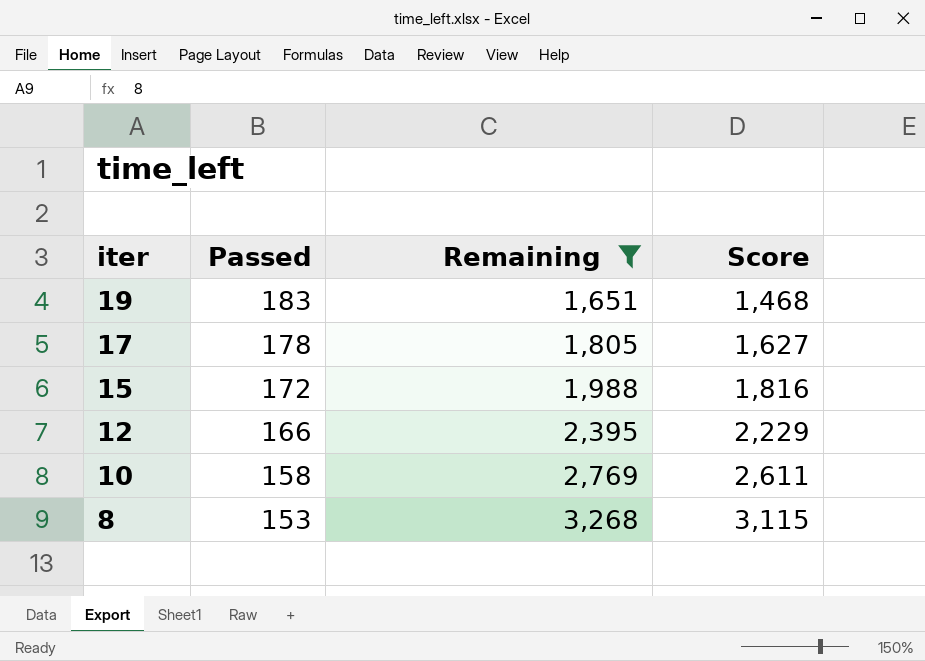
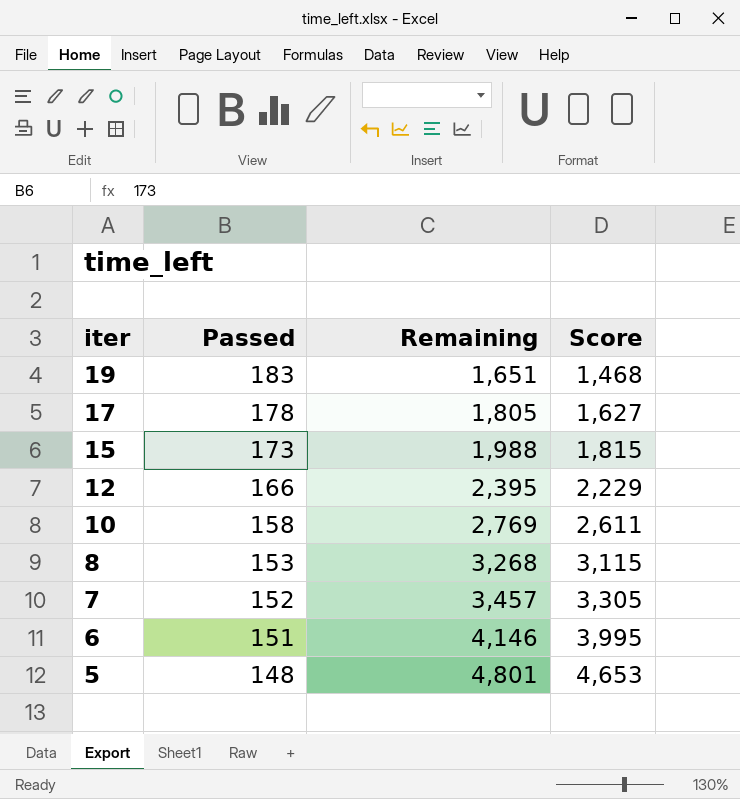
filter: Remaining <= 3,268 -> none
15 | Passed: 172 -> 173
15 | Score: 1,816 -> 1,815

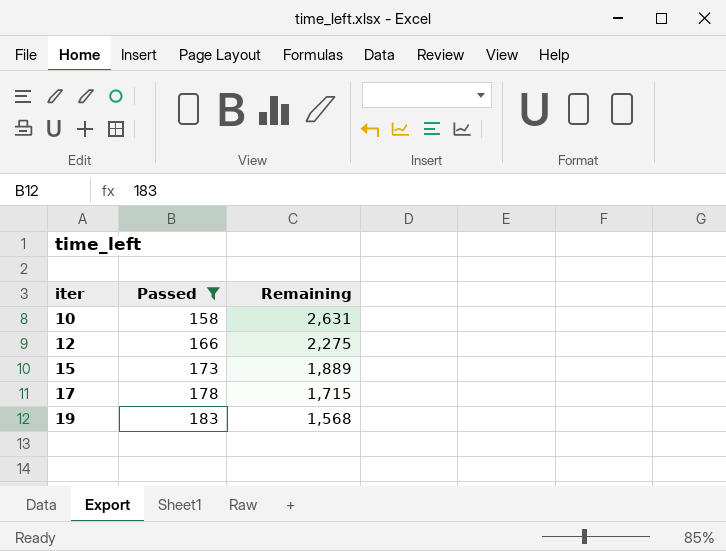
filter: none -> Passed >= 158
row order: iter descending -> iter ascending
column Score | formula: [Remaining] - [Passed] -> none
10 | Remaining: 2,769 -> 2,631
12 | Remaining: 2,395 -> 2,275
15 | Remaining: 1,988 -> 1,889
17 | Remaining: 1,805 -> 1,715
19 | Remaining: 1,651 -> 1,568

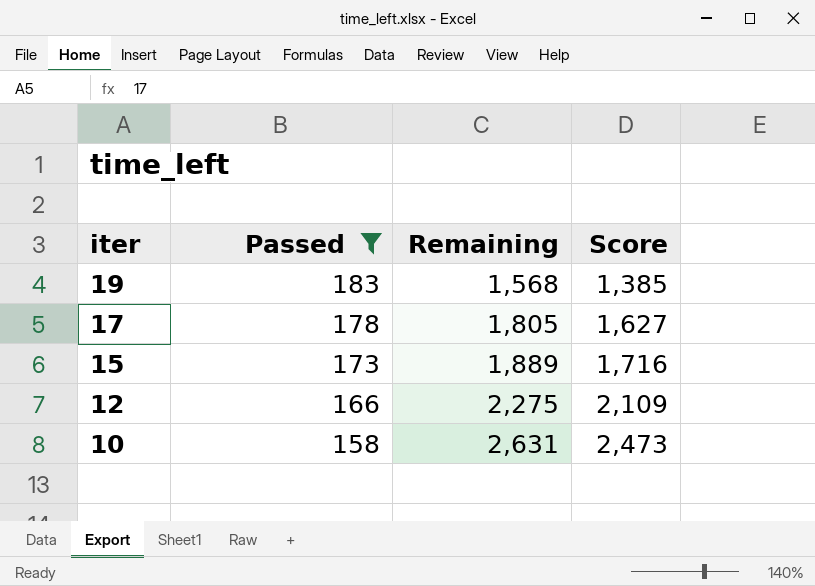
row order: iter ascending -> iter descending
column Score | formula: none -> [Remaining] - [Passed]
17 | Remaining: 1,715 -> 1,805

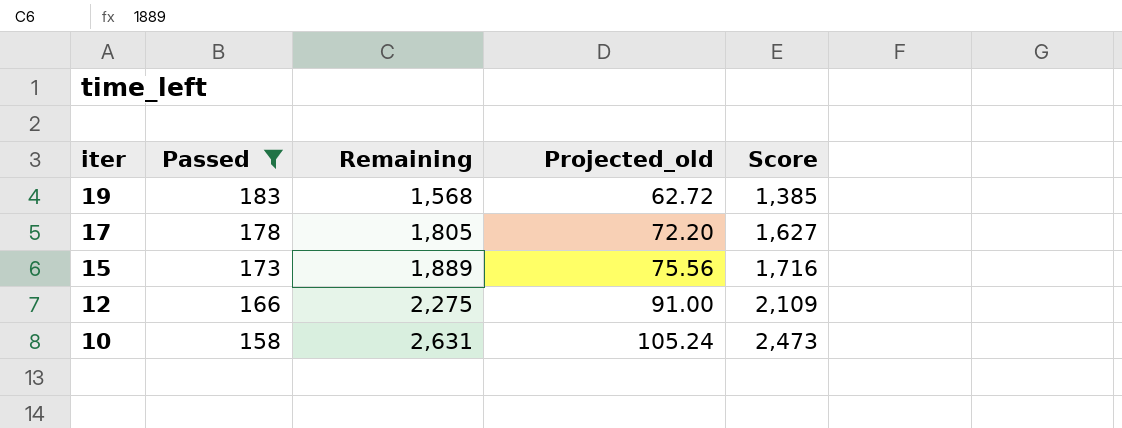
column Projected_old | formula: none -> [Remaining] * 0.04

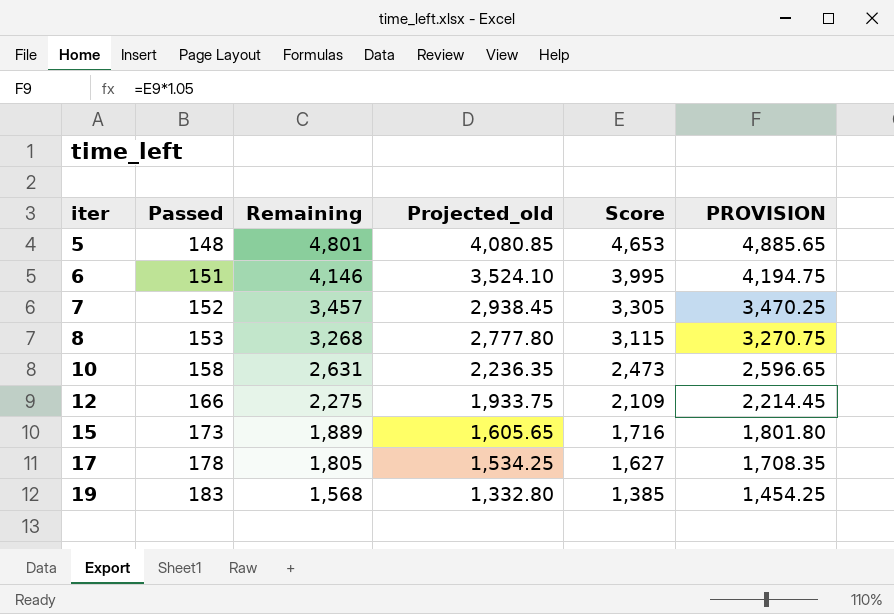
filter: Passed >= 158 -> none
row order: iter descending -> iter ascending
column Projected_old | formula: [Remaining] * 0.04 -> [Remaining] * 0.85
column PROVISION | formula: none -> [Score] * 1.05

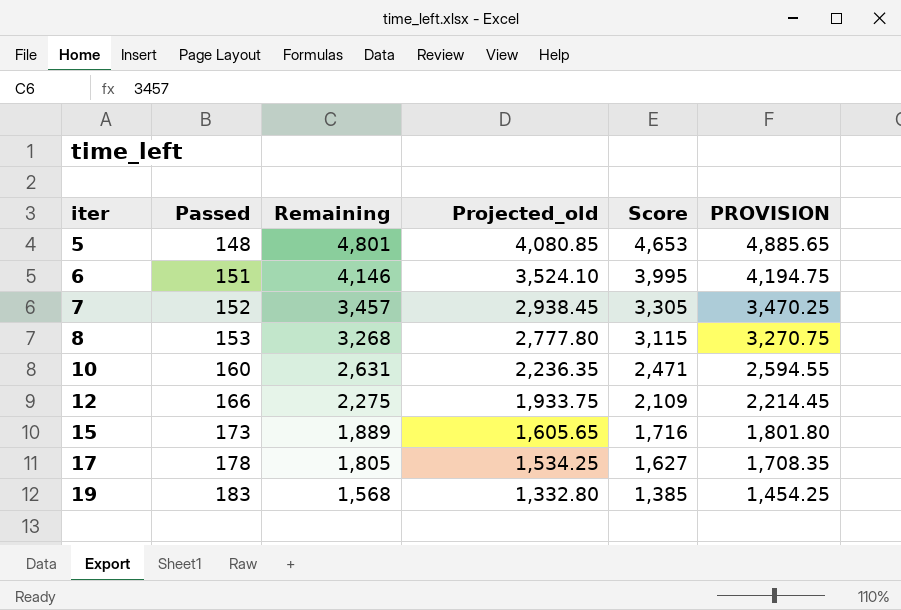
10 | Passed: 158 -> 160
10 | Score: 2,473 -> 2,471
10 | PROVISION: 2,596.65 -> 2,594.55

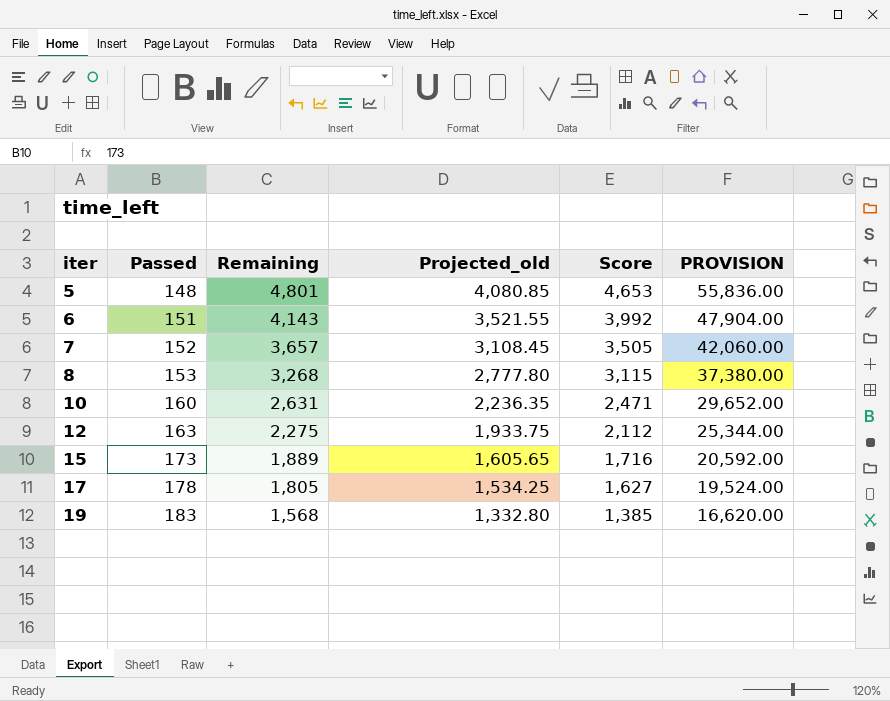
column PROVISION | formula: [Score] * 1.05 -> [Score] * 12
6 | Remaining: 4,146 -> 4,143
6 | Projected_old: 3,524.10 -> 3,521.55
6 | Score: 3,995 -> 3,992
7 | Remaining: 3,457 -> 3,657
7 | Projected_old: 2,938.45 -> 3,108.45
7 | Score: 3,305 -> 3,505
12 | Passed: 166 -> 163
12 | Score: 2,109 -> 2,112

